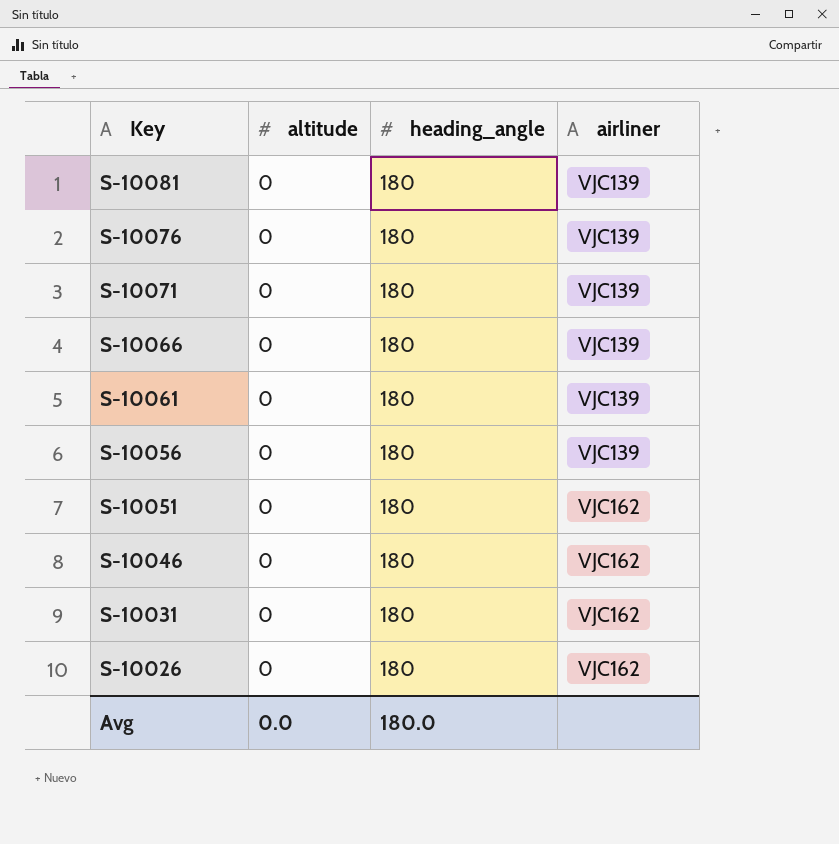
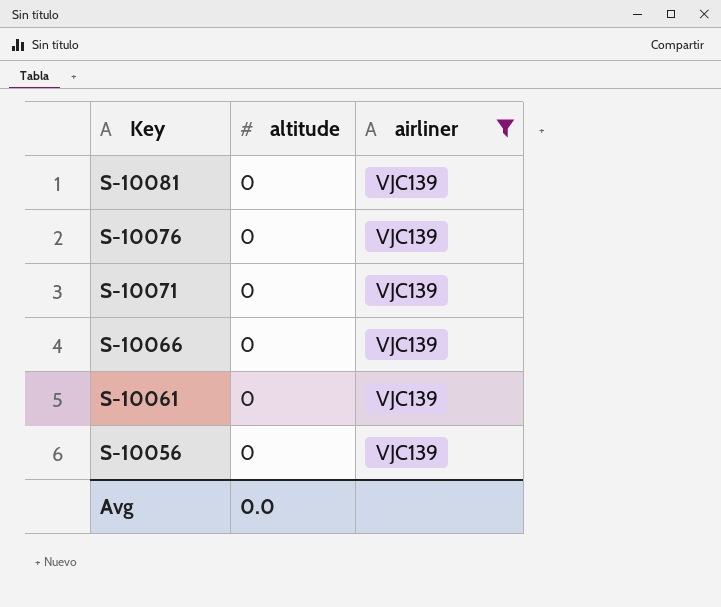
filter: none -> airliner = VJC139
column heading_angle | position: 3 -> none

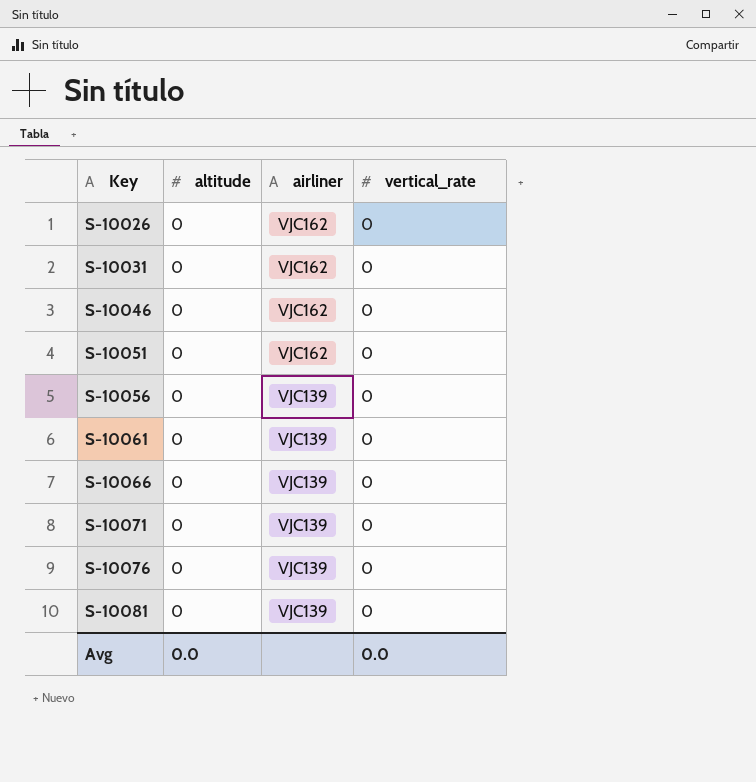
filter: airliner = VJC139 -> none
row order: Key descending -> Key ascending
column vertical_rate | position: none -> 4

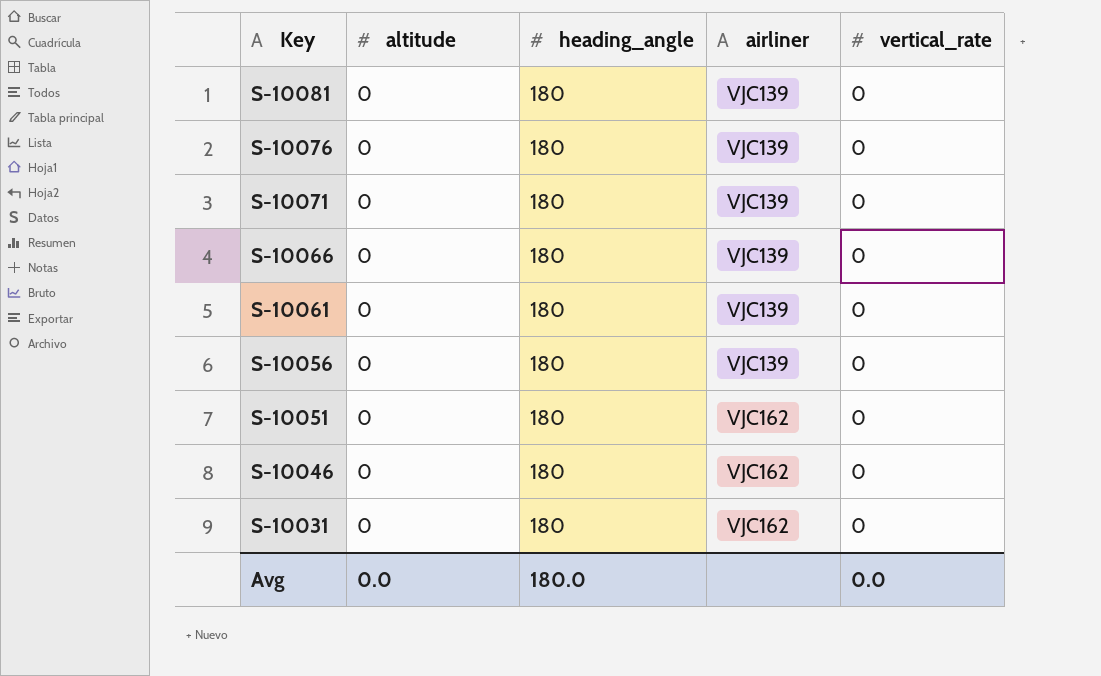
row order: Key ascending -> Key descending
column heading_angle | position: none -> 3
row S-10026: 0 | VJC162 | 0 -> none

